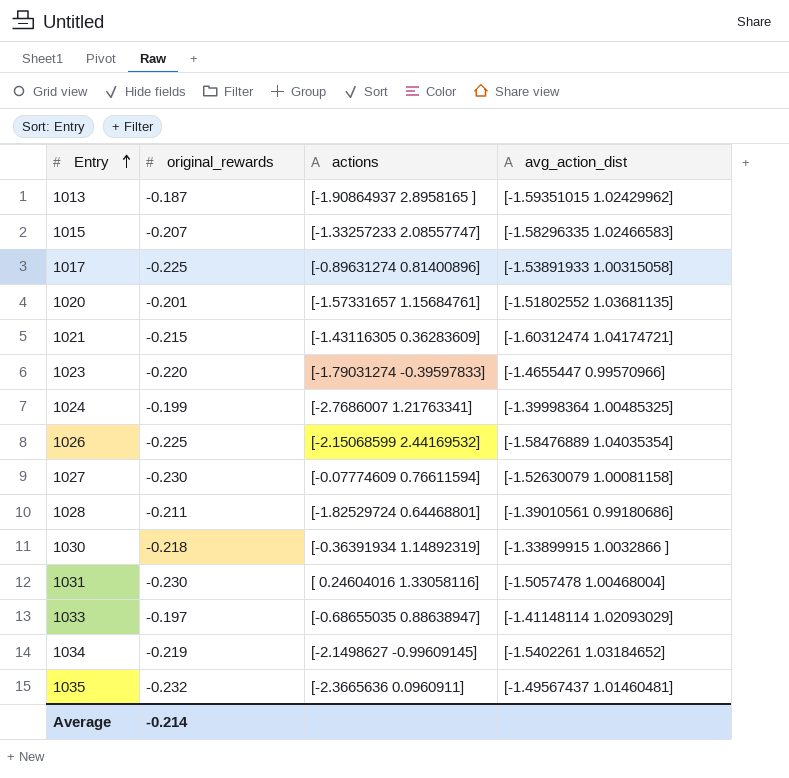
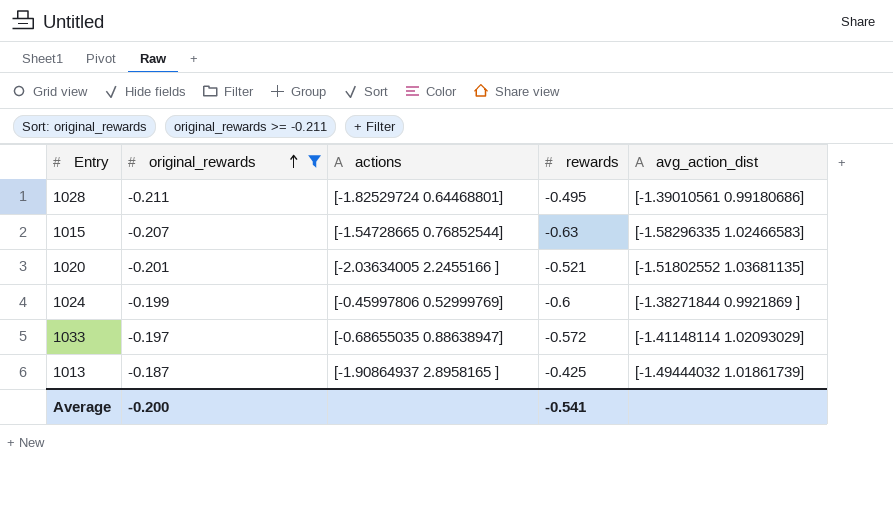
filter: none -> original_rewards >= -0.211
row order: Entry ascending -> original_rewards ascending
column rewards | position: none -> 4
1015 | actions: [-1.33257233 2.08557747] -> [-1.54728665 0.76852544]
1020 | actions: [-1.57331657 1.15684761] -> [-2.03634005 2.2455166 ]
1024 | actions: [-2.7686007 1.21763341] -> [-0.45997806 0.52999769]
1024 | avg_action_dist: [-1.39998364 1.00485325] -> [-1.38271844 0.9921869 ]
1013 | avg_action_dist: [-1.59351015 1.02429962] -> [-1.49444032 1.01861739]
Average | original_rewards: -0.214 -> -0.200

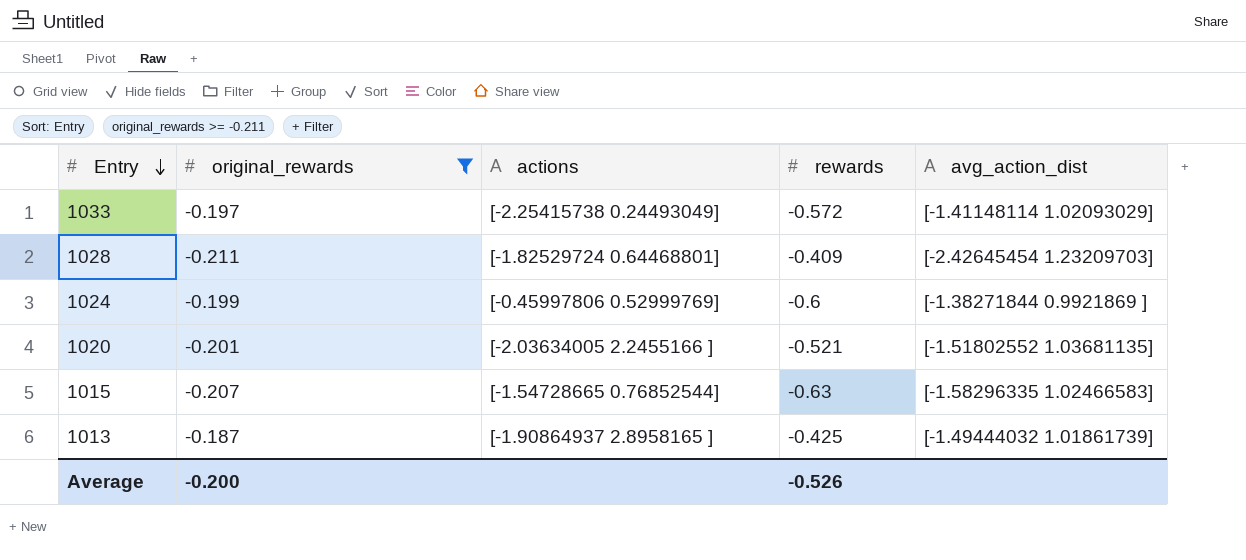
row order: original_rewards ascending -> Entry descending
1033 | actions: [-0.68655035 0.88638947] -> [-2.25415738 0.24493049]
1028 | rewards: -0.495 -> -0.409
1028 | avg_action_dist: [-1.39010561 0.99180686] -> [-2.42645454 1.23209703]
Average | rewards: -0.541 -> -0.526

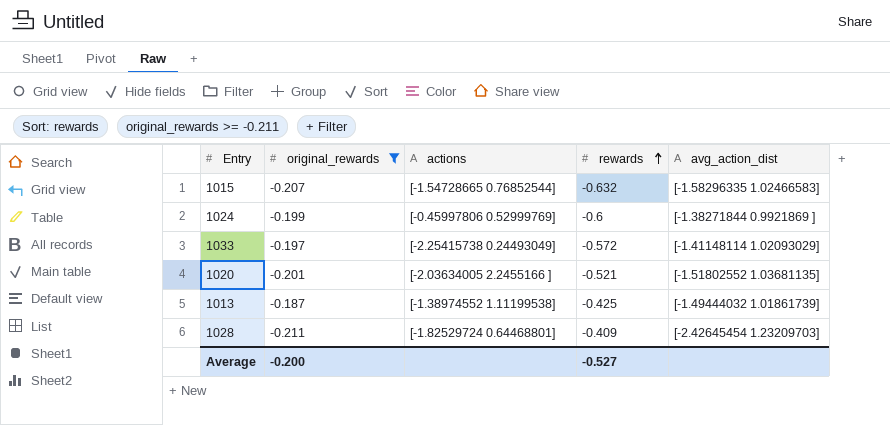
row order: Entry descending -> rewards ascending
1015 | rewards: -0.63 -> -0.632
1013 | actions: [-1.90864937 2.8958165 ] -> [-1.38974552 1.11199538]
Average | rewards: -0.526 -> -0.527

